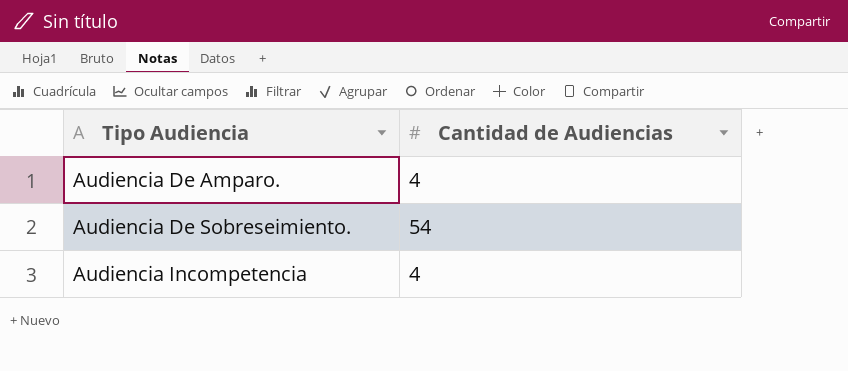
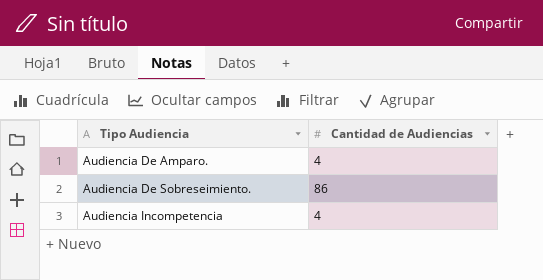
Audiencia De Sobreseimiento. | Cantidad de Audiencias: 54 -> 86

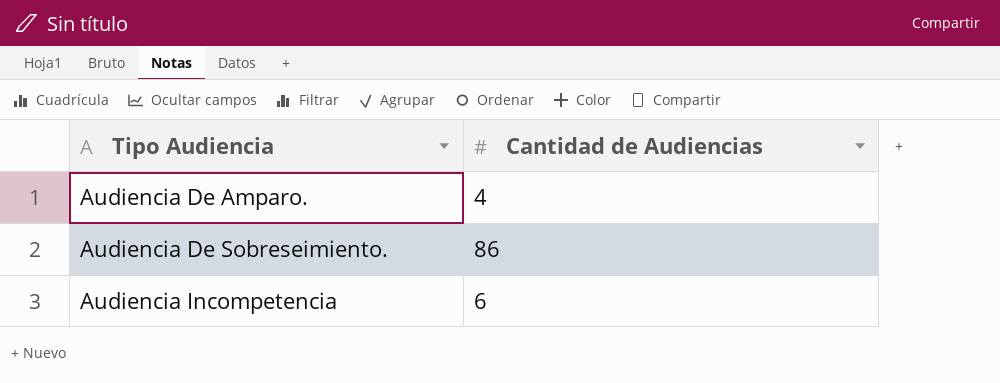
Audiencia Incompetencia | Cantidad de Audiencias: 4 -> 6

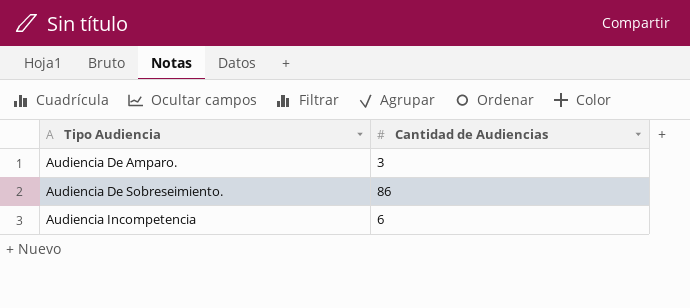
Audiencia De Amparo. | Cantidad de Audiencias: 4 -> 3

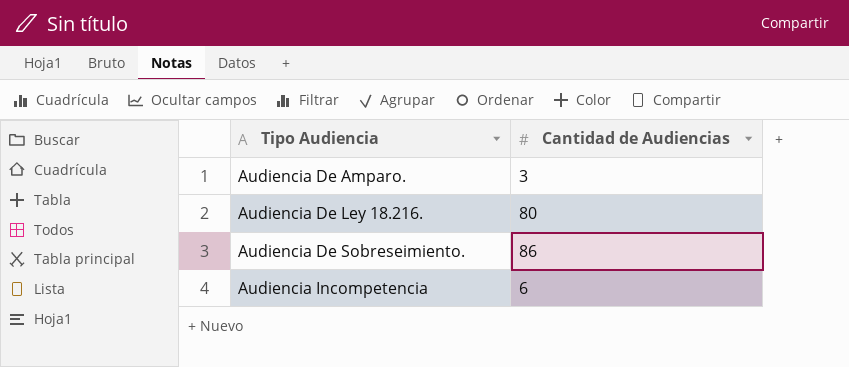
row Audiencia De Ley 18.216.: none -> 80

